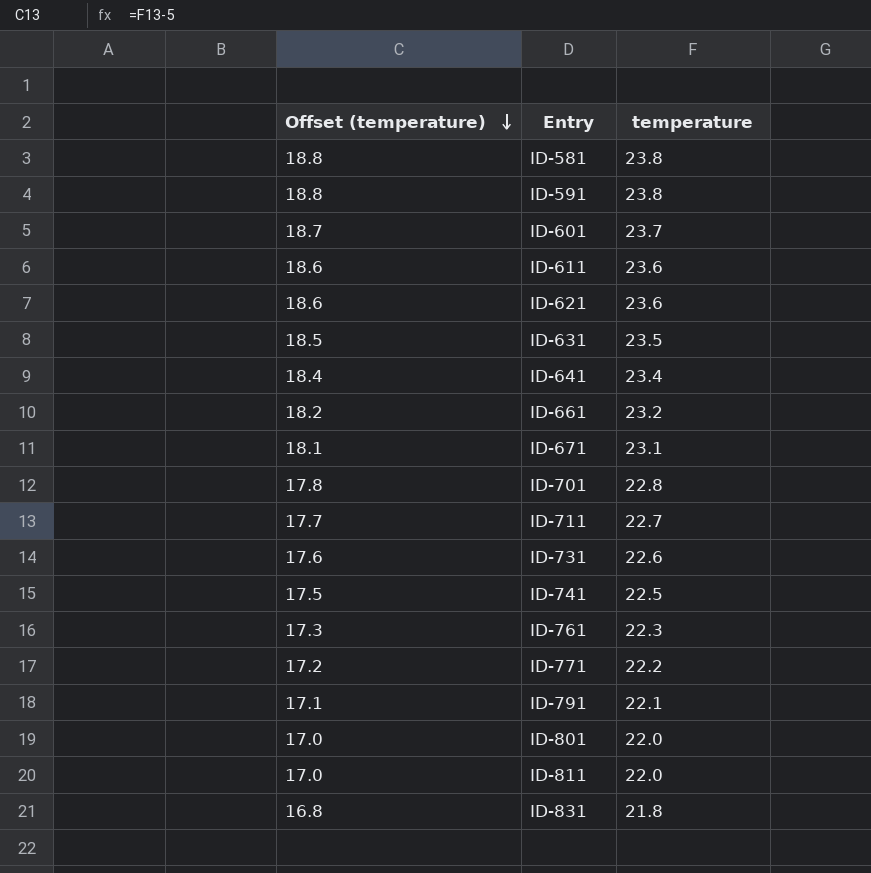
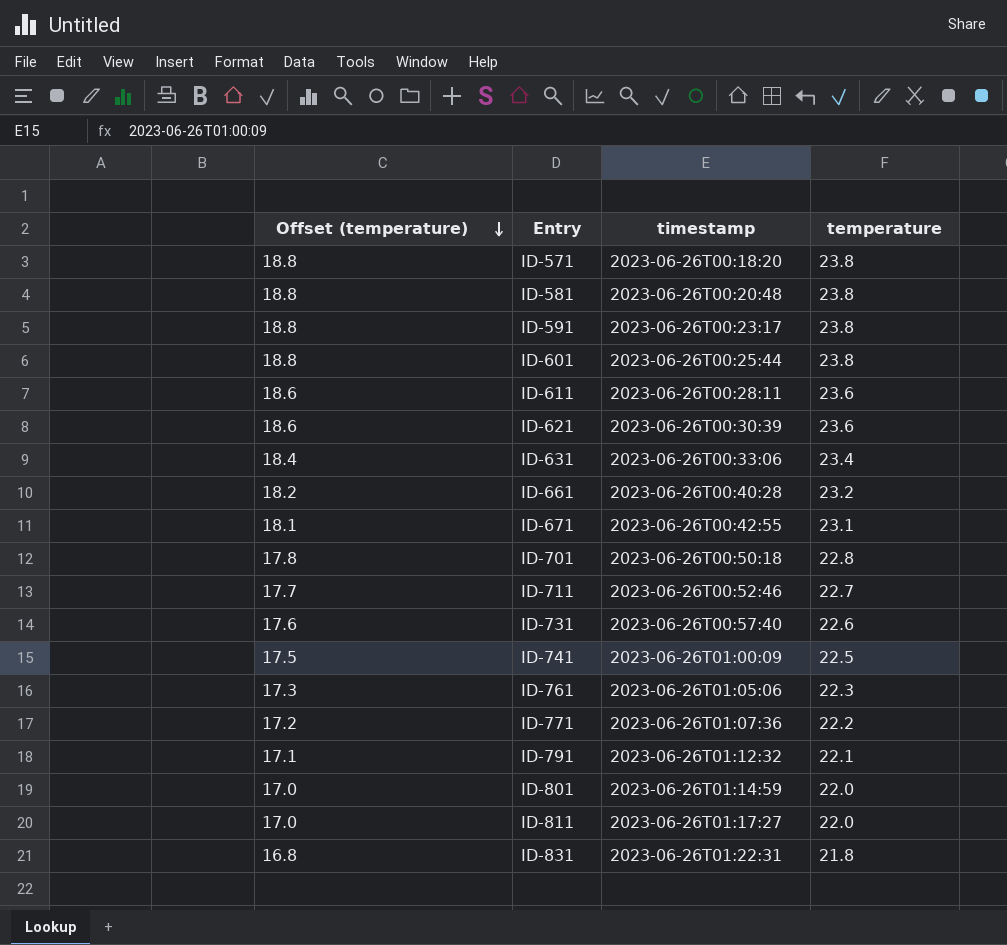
column timestamp | position: none -> 3
row ID-641: 18.4 | 23.4 -> none
row ID-571: none -> 18.8 | 2023-06-26T00:18:20 | 23.8
ID-601 | Offset (temperature): 18.7 -> 18.8
ID-601 | temperature: 23.7 -> 23.8
ID-631 | Offset (temperature): 18.5 -> 18.4
ID-631 | temperature: 23.5 -> 23.4

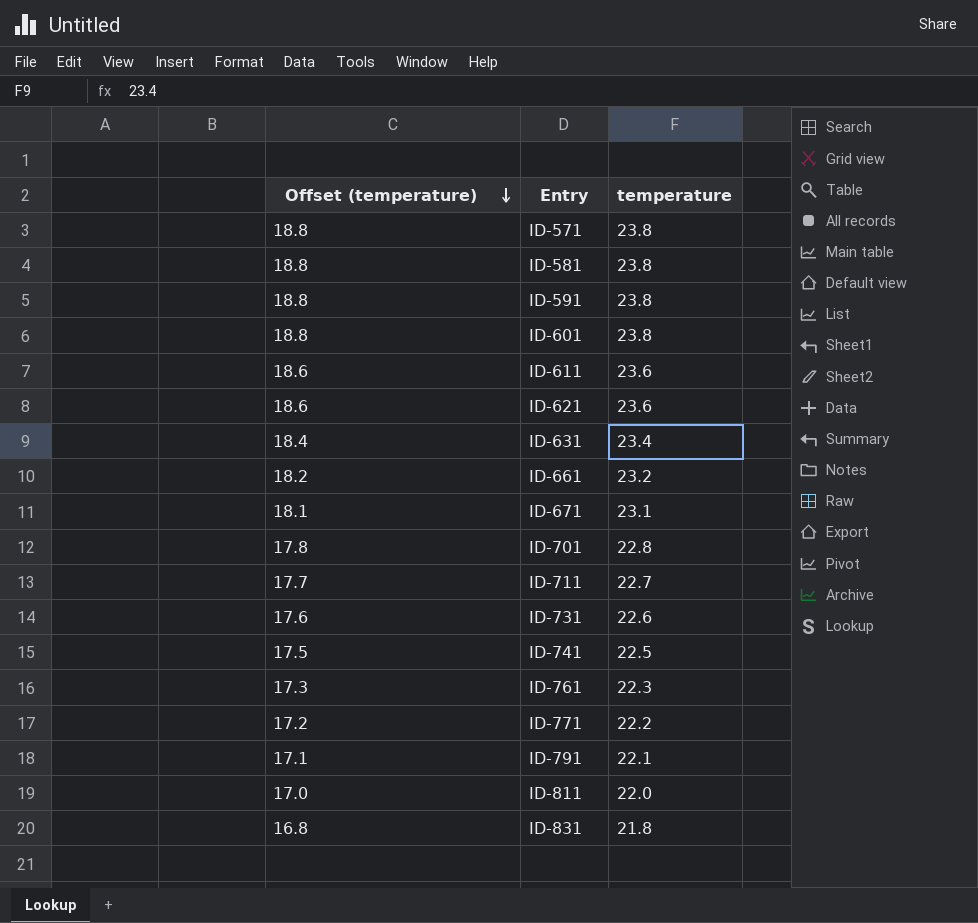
column timestamp | position: 3 -> none
row ID-801: 17.0 | 2023-06-26T01:14:59 | 22.0 -> none

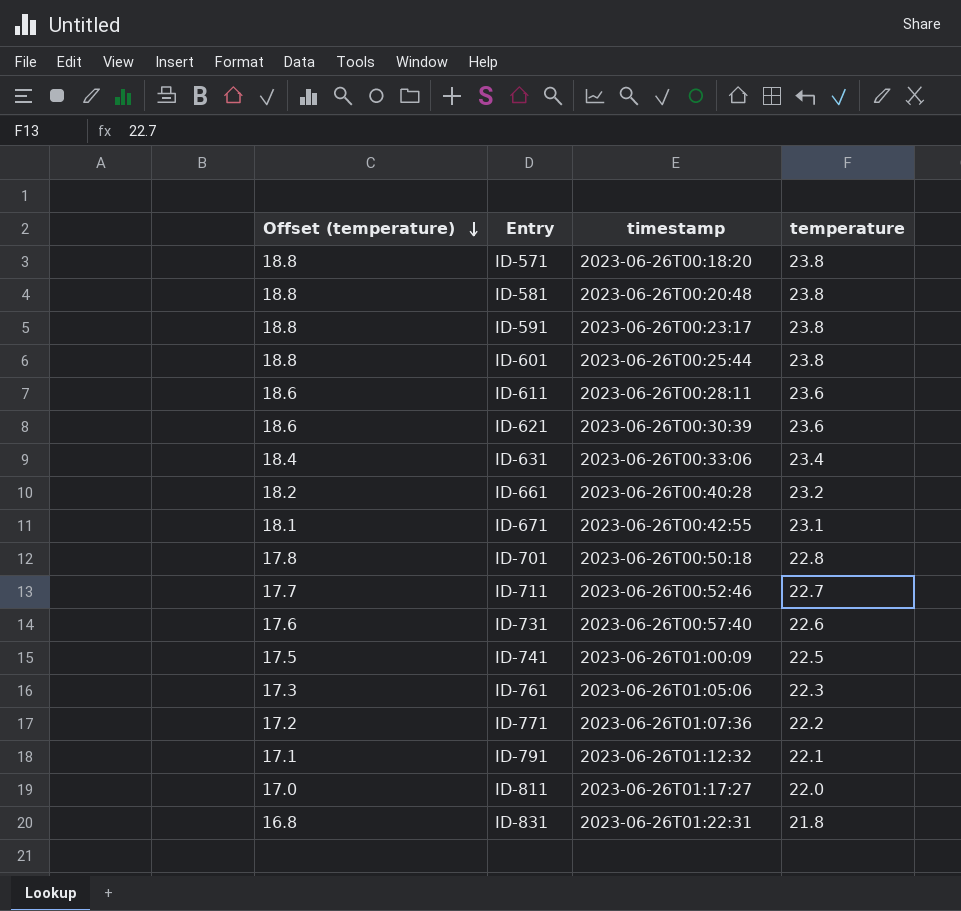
column timestamp | position: none -> 3

